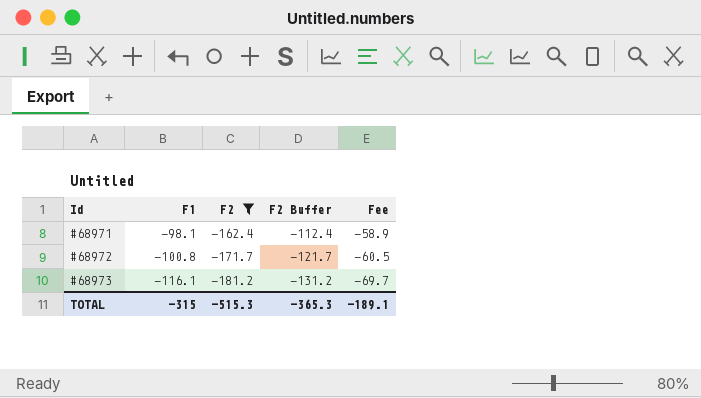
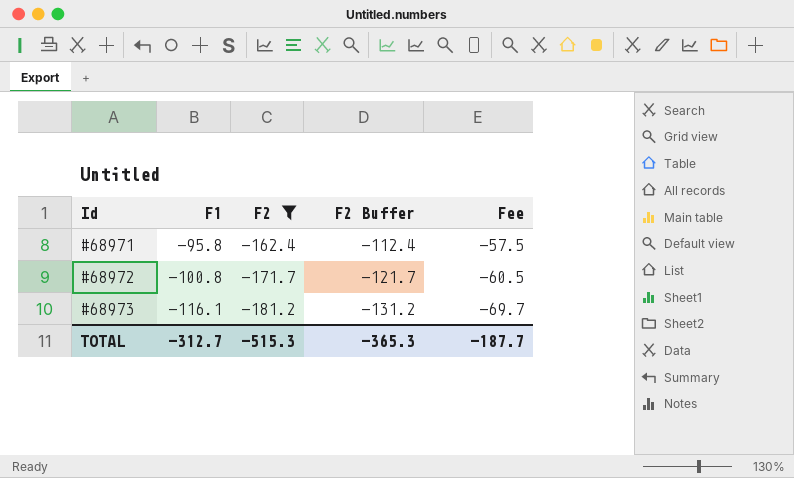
#68971 | F1: -98.1 -> -95.8
#68971 | Fee: -58.9 -> -57.5
TOTAL | F1: -315 -> -312.7
TOTAL | Fee: -189.1 -> -187.7

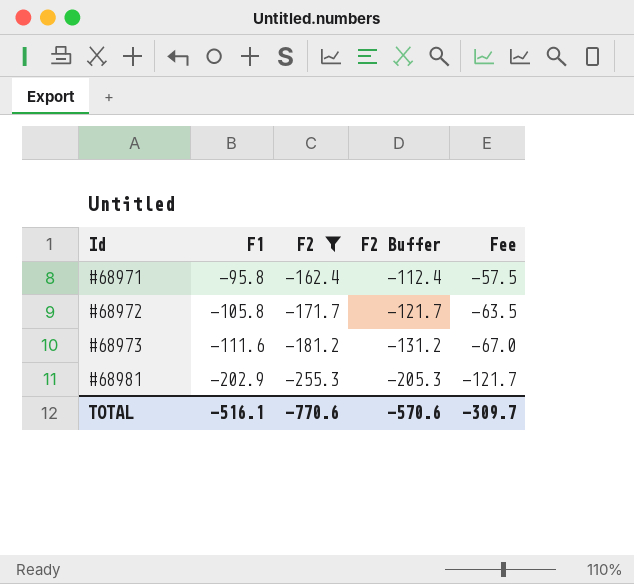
#68972 | F1: -100.8 -> -105.8
#68972 | Fee: -60.5 -> -63.5
#68973 | F1: -116.1 -> -111.6
#68973 | Fee: -69.7 -> -67.0
row #68981: none -> -202.9 | -255.3 | -205.3 | -121.7
TOTAL | F1: -312.7 -> -516.1
TOTAL | F2: -515.3 -> -770.6
TOTAL | F2 Buffer: -365.3 -> -570.6
TOTAL | Fee: -187.7 -> -309.7

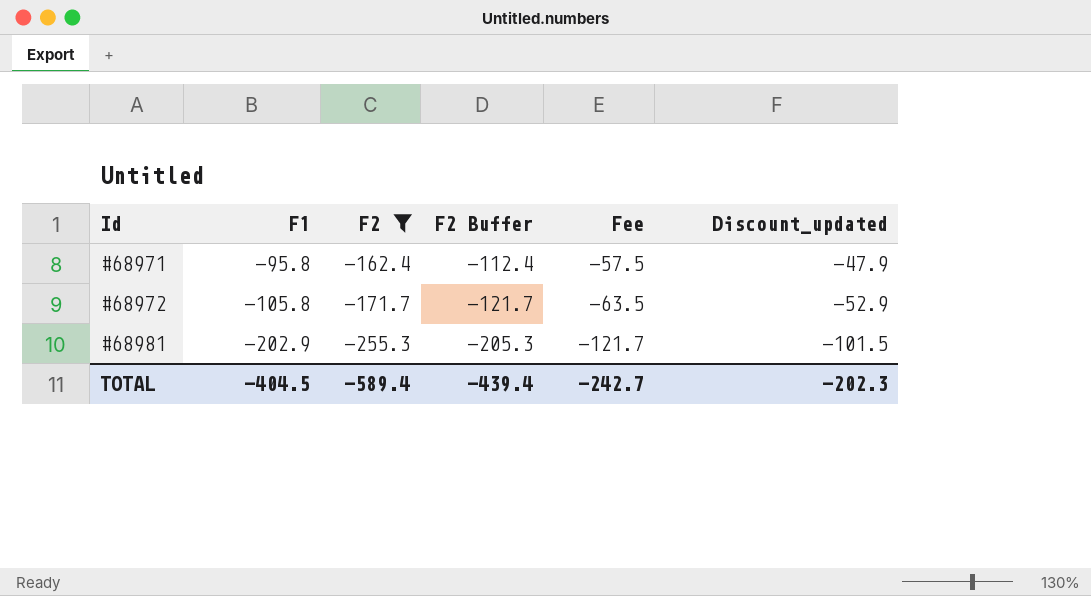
column Discount_updated | formula: none -> [F1] * 0.5
row #68973: -111.6 | -181.2 | -131.2 | -67.0 -> none
TOTAL | F1: -516.1 -> -404.5
TOTAL | F2: -770.6 -> -589.4
TOTAL | F2 Buffer: -570.6 -> -439.4
TOTAL | Fee: -309.7 -> -242.7

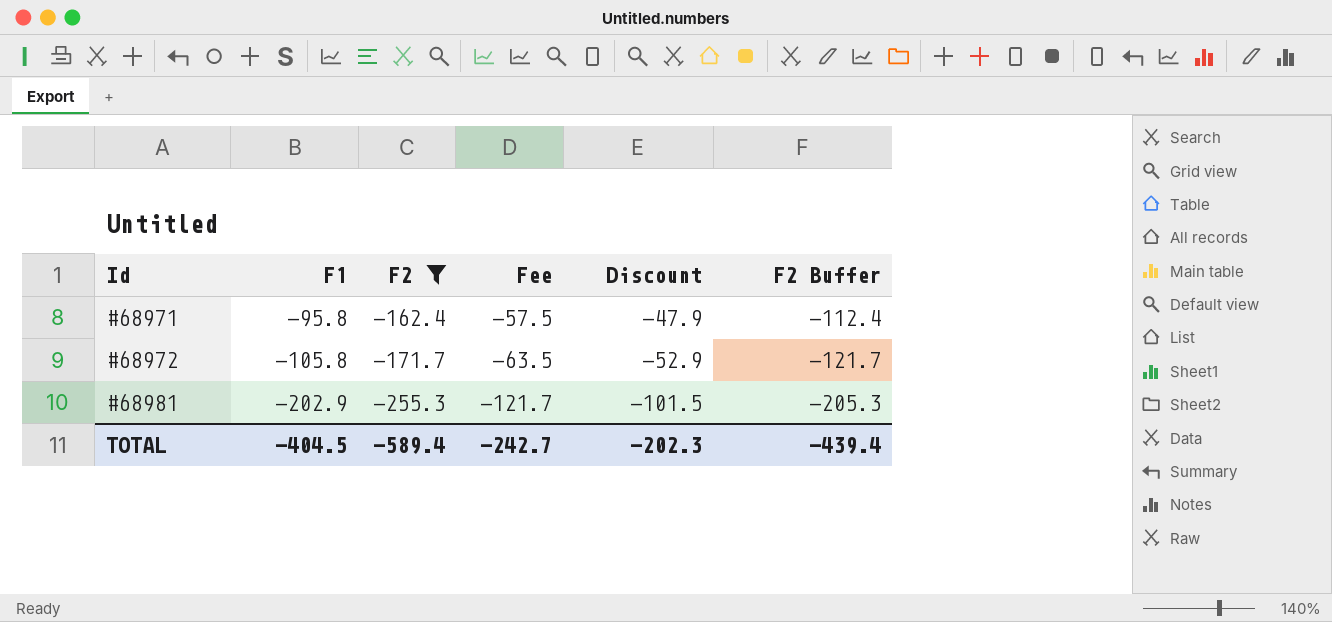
column name: Discount_updated -> Discount
column F2 Buffer | position: 4 -> 6

